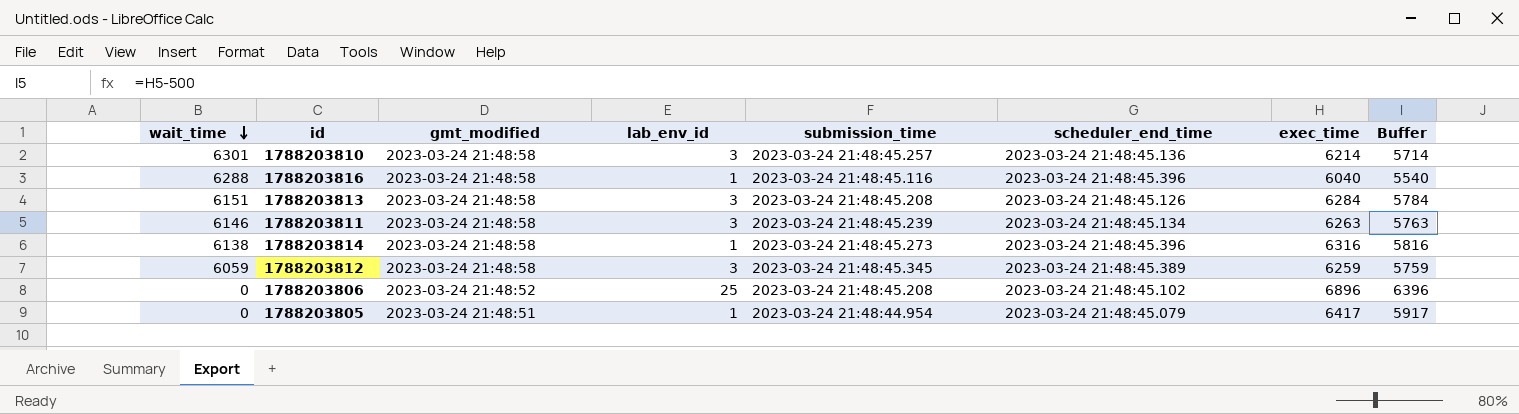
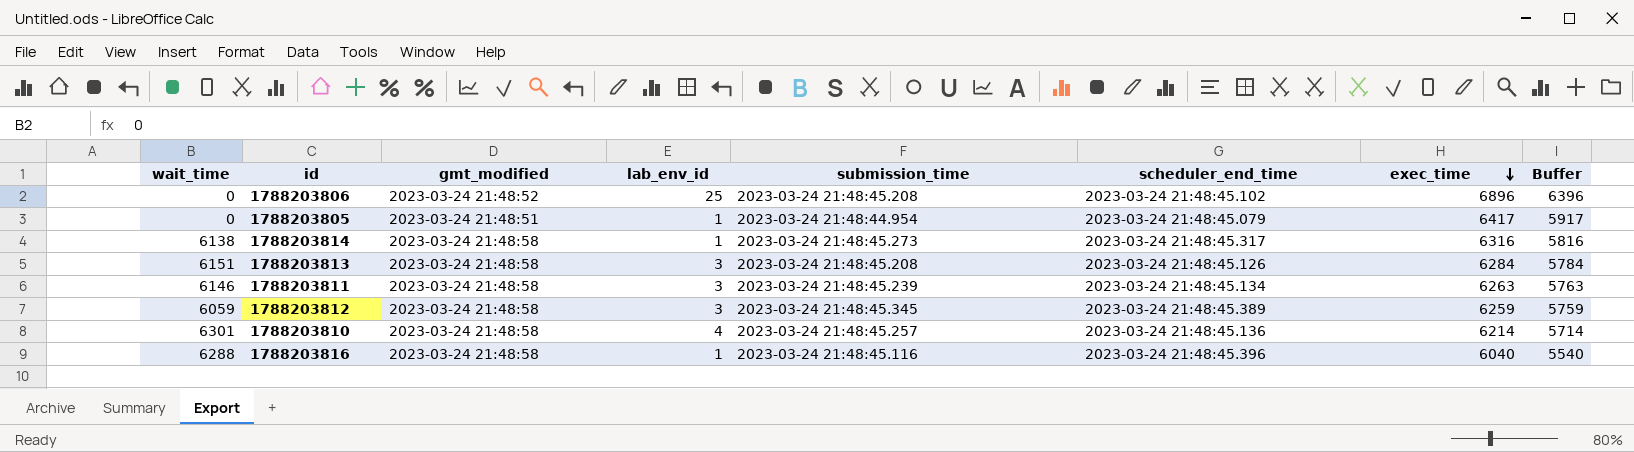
row order: wait_time descending -> exec_time descending
1788203814 | scheduler_end_time: 2023-03-24 21:48:45.396 -> 2023-03-24 21:48:45.317
1788203810 | lab_env_id: 3 -> 4

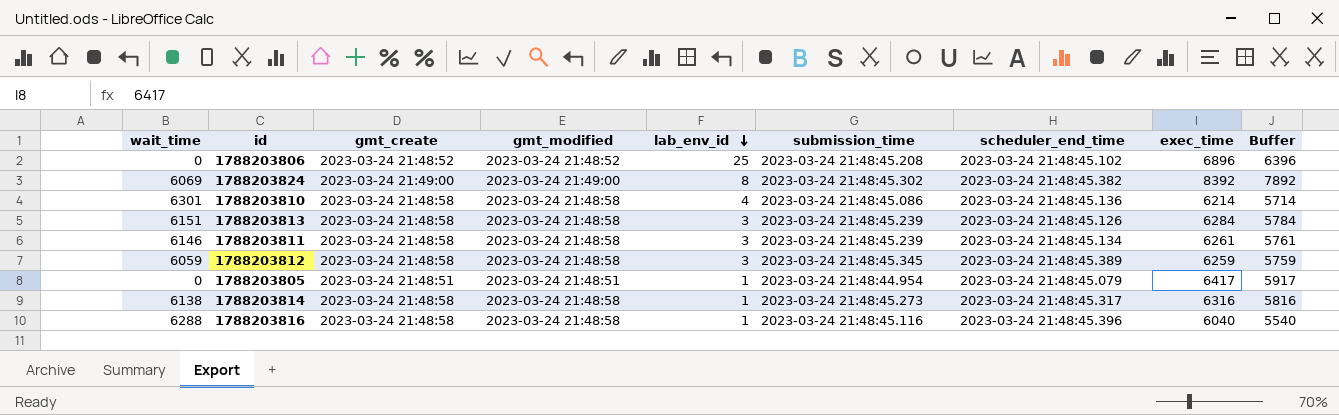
row order: exec_time descending -> lab_env_id descending
column gmt_create | position: none -> 3
row 1788203824: none -> 6069 | 2023-03-24 21:49:00 | 2023-03-24 21:49:00 | 8 | 2023-03-24 21:48:45.302 | 2023-03-24 21:48:45.382 | 8392 | 7892
1788203810 | submission_time: 2023-03-24 21:48:45.257 -> 2023-03-24 21:48:45.086
1788203813 | submission_time: 2023-03-24 21:48:45.208 -> 2023-03-24 21:48:45.239
1788203811 | exec_time: 6263 -> 6261
1788203811 | Buffer: 5763 -> 5761

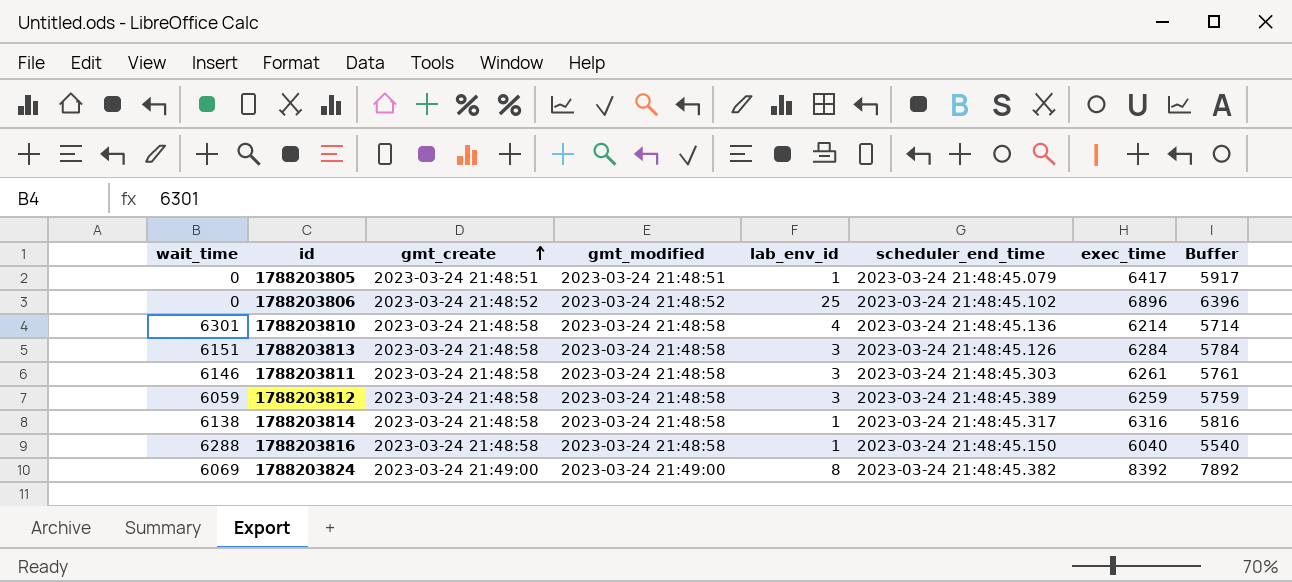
row order: lab_env_id descending -> gmt_create ascending
column submission_time | position: 6 -> none
1788203811 | scheduler_end_time: 2023-03-24 21:48:45.134 -> 2023-03-24 21:48:45.303
1788203816 | scheduler_end_time: 2023-03-24 21:48:45.396 -> 2023-03-24 21:48:45.150

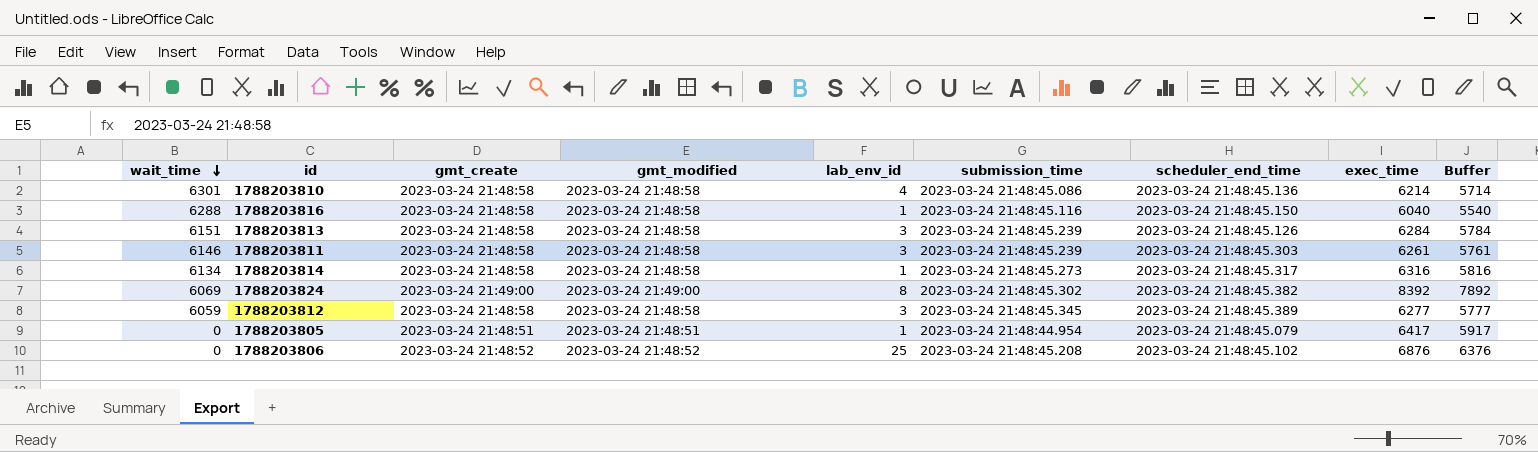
row order: gmt_create ascending -> wait_time descending
column submission_time | position: none -> 6
1788203814 | wait_time: 6138 -> 6134
1788203812 | exec_time: 6259 -> 6277
1788203812 | Buffer: 5759 -> 5777
1788203806 | exec_time: 6896 -> 6876
1788203806 | Buffer: 6396 -> 6376

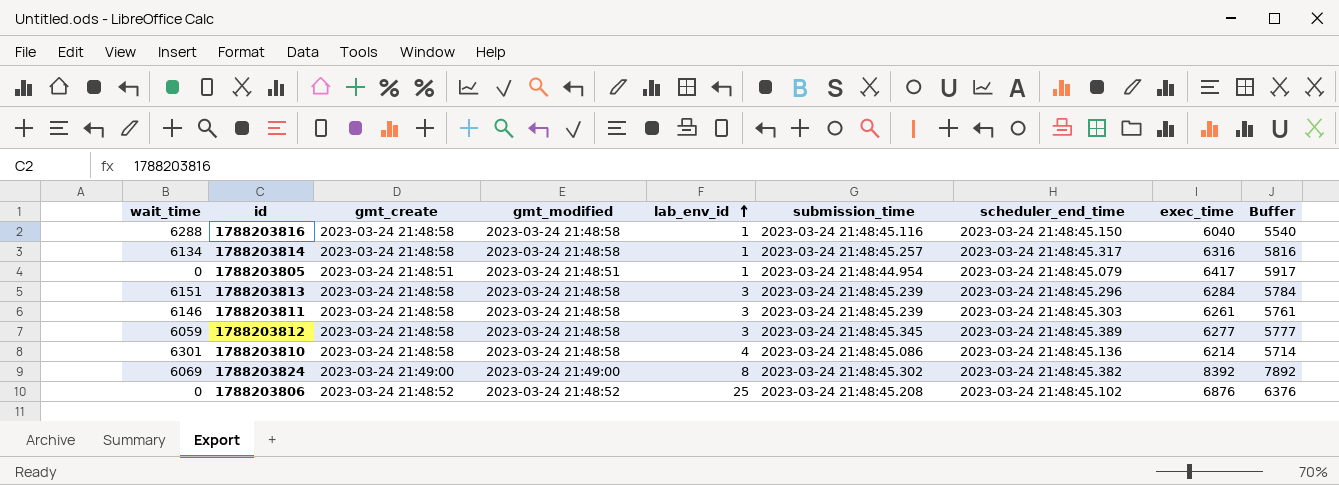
row order: wait_time descending -> lab_env_id ascending
1788203814 | submission_time: 2023-03-24 21:48:45.273 -> 2023-03-24 21:48:45.257
1788203813 | scheduler_end_time: 2023-03-24 21:48:45.126 -> 2023-03-24 21:48:45.296

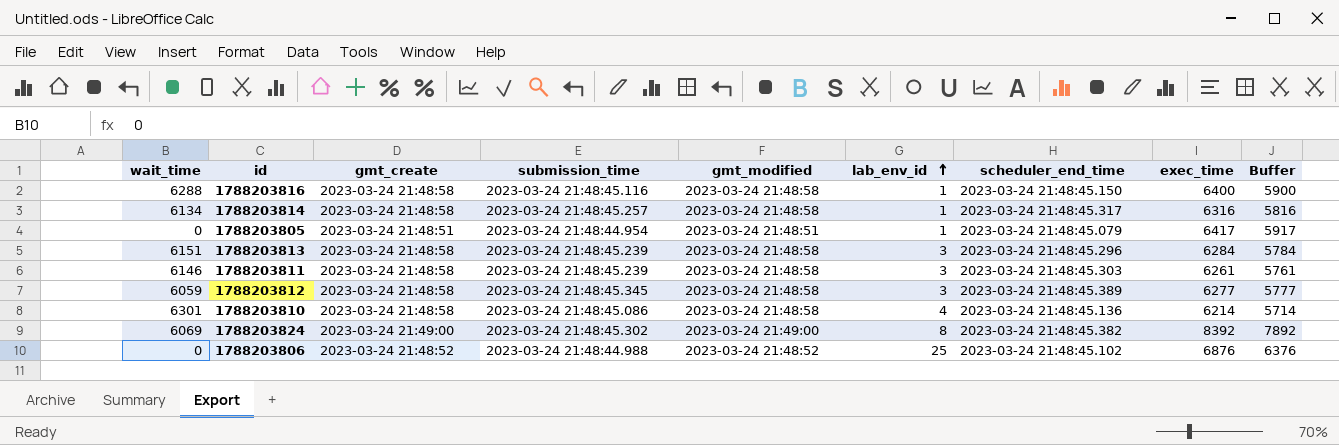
column submission_time | position: 6 -> 4
1788203816 | exec_time: 6040 -> 6400
1788203816 | Buffer: 5540 -> 5900
1788203806 | submission_time: 2023-03-24 21:48:45.208 -> 2023-03-24 21:48:44.988

